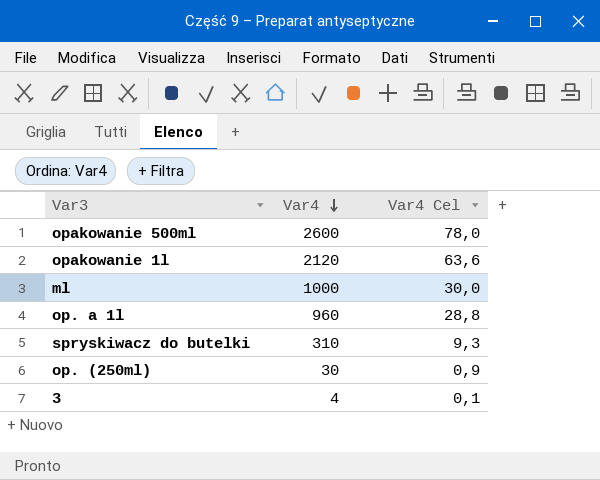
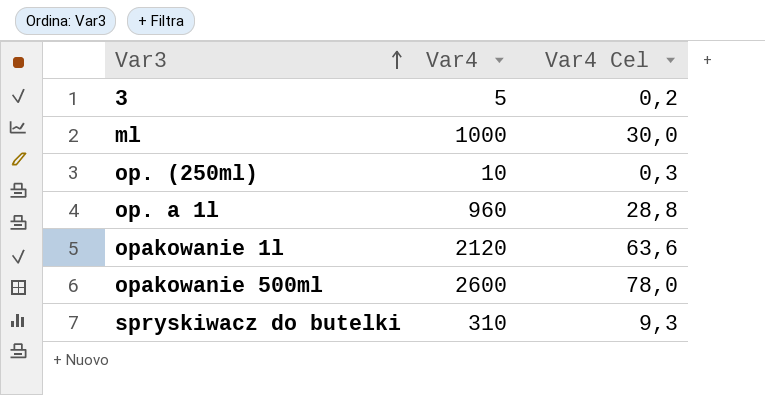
row order: Var4 descending -> Var3 ascending
3 | Var4: 4 -> 5
3 | Var4 Cel: 0,1 -> 0,2
op. (250ml) | Var4: 30 -> 10
op. (250ml) | Var4 Cel: 0,9 -> 0,3

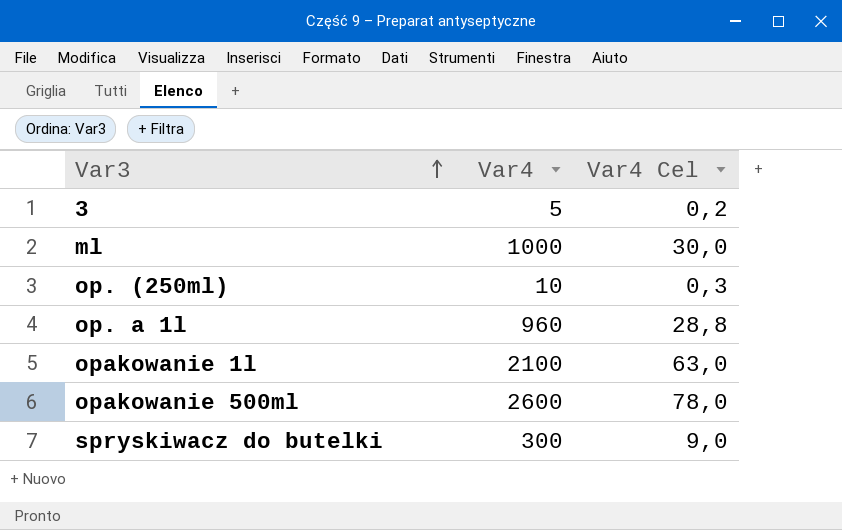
opakowanie 1l | Var4: 2120 -> 2100
opakowanie 1l | Var4 Cel: 63,6 -> 63,0
spryskiwacz do butelki | Var4: 310 -> 300
spryskiwacz do butelki | Var4 Cel: 9,3 -> 9,0

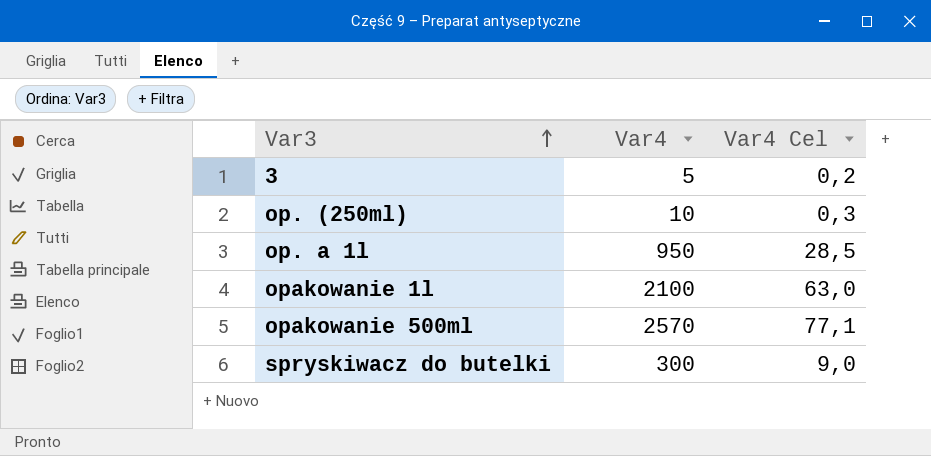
row ml: 1000 | 30,0 -> none
op. a 1l | Var4: 960 -> 950
op. a 1l | Var4 Cel: 28,8 -> 28,5
opakowanie 500ml | Var4: 2600 -> 2570
opakowanie 500ml | Var4 Cel: 78,0 -> 77,1

